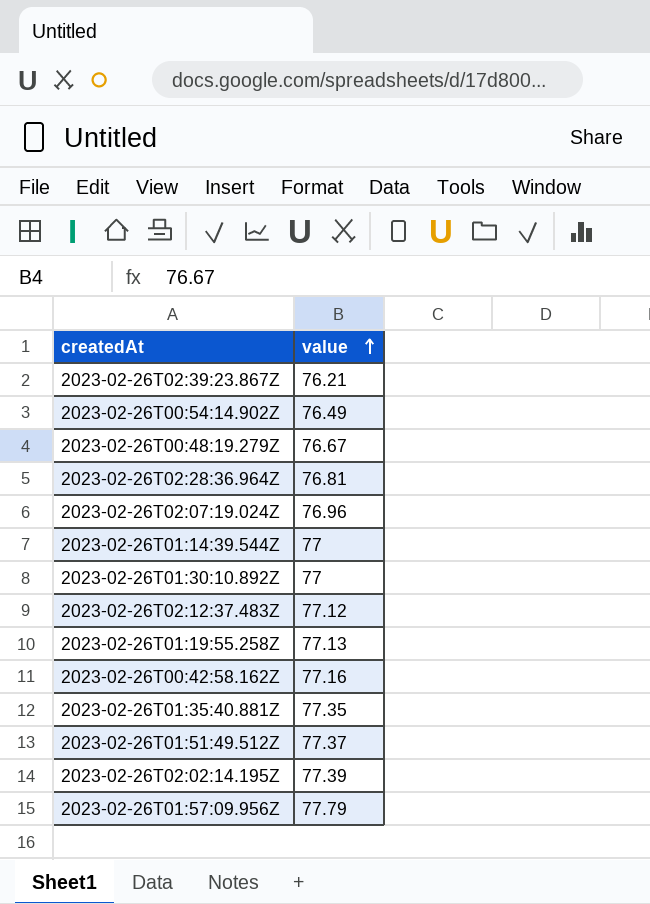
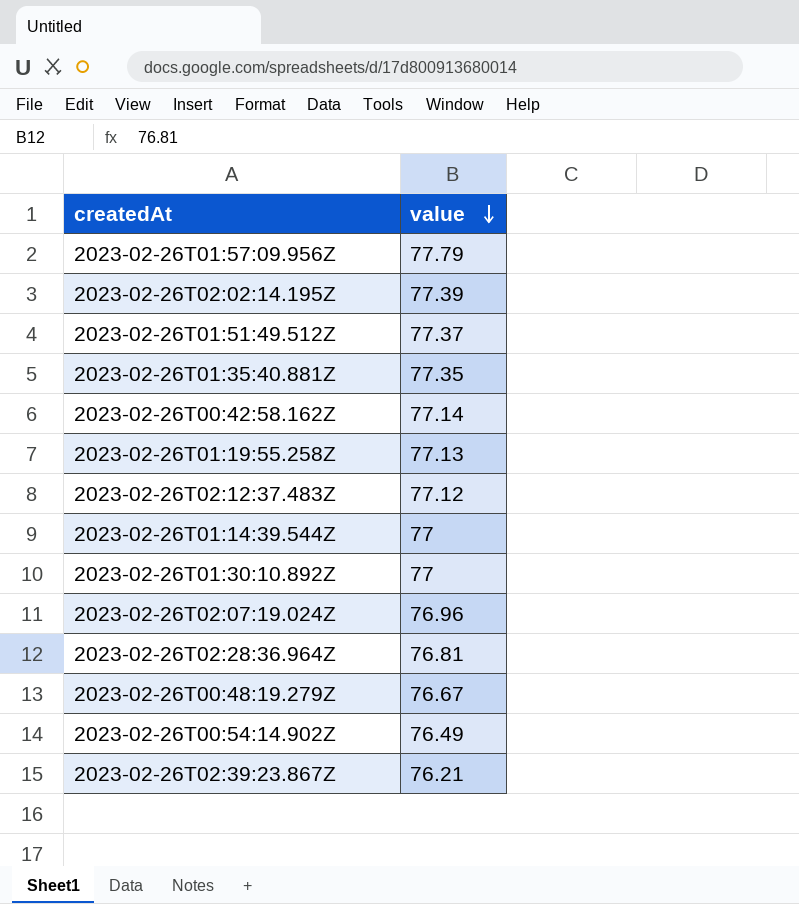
row order: value ascending -> value descending
2023-02-26T00:42:58.162Z | value: 77.16 -> 77.14

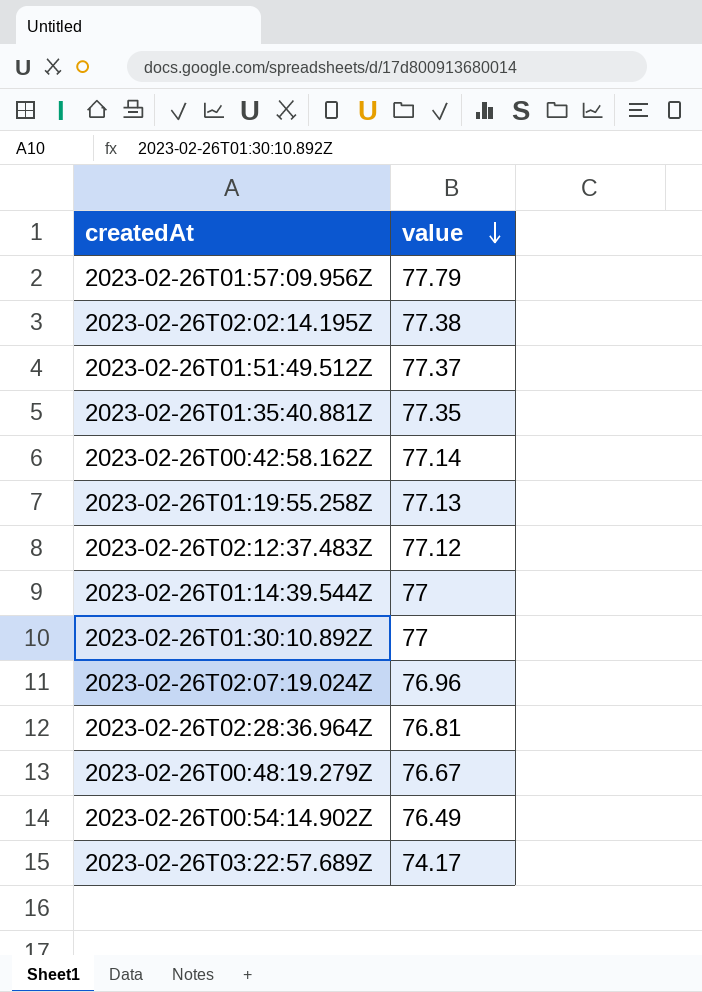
row 2023-02-26T02:39:23.867Z: 76.21 -> none
2023-02-26T02:02:14.195Z | value: 77.39 -> 77.38
row 2023-02-26T03:22:57.689Z: none -> 74.17

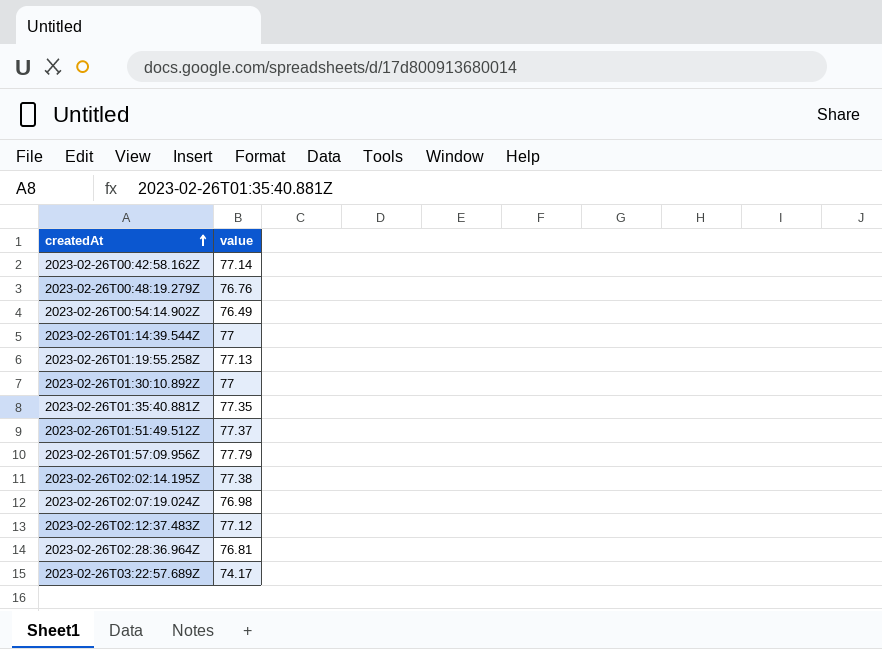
row order: value descending -> createdAt ascending
2023-02-26T00:48:19.279Z | value: 76.67 -> 76.76
2023-02-26T02:07:19.024Z | value: 76.96 -> 76.98

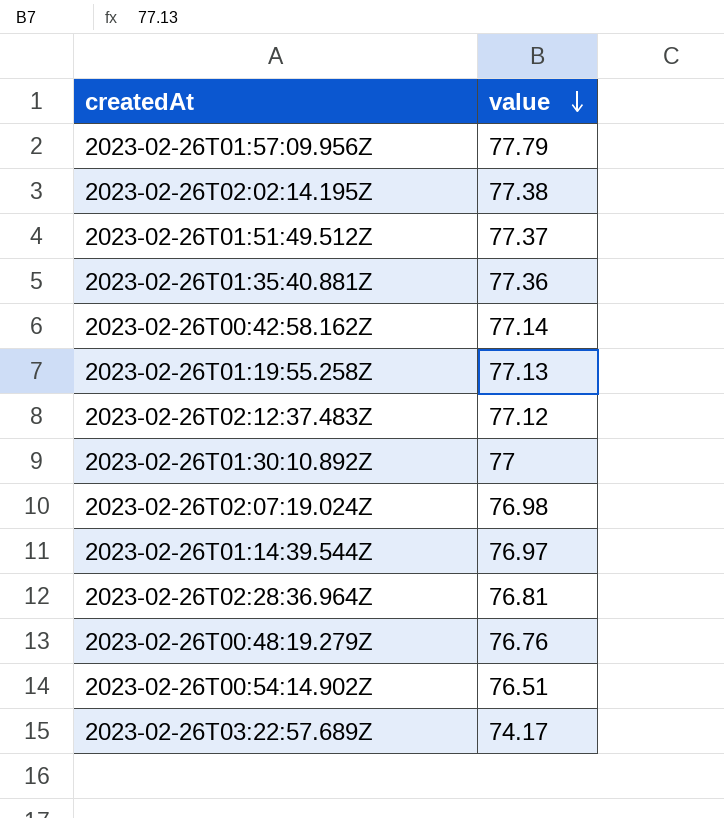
row order: createdAt ascending -> value descending
2023-02-26T01:35:40.881Z | value: 77.35 -> 77.36
2023-02-26T01:14:39.544Z | value: 77 -> 76.97
2023-02-26T00:54:14.902Z | value: 76.49 -> 76.51

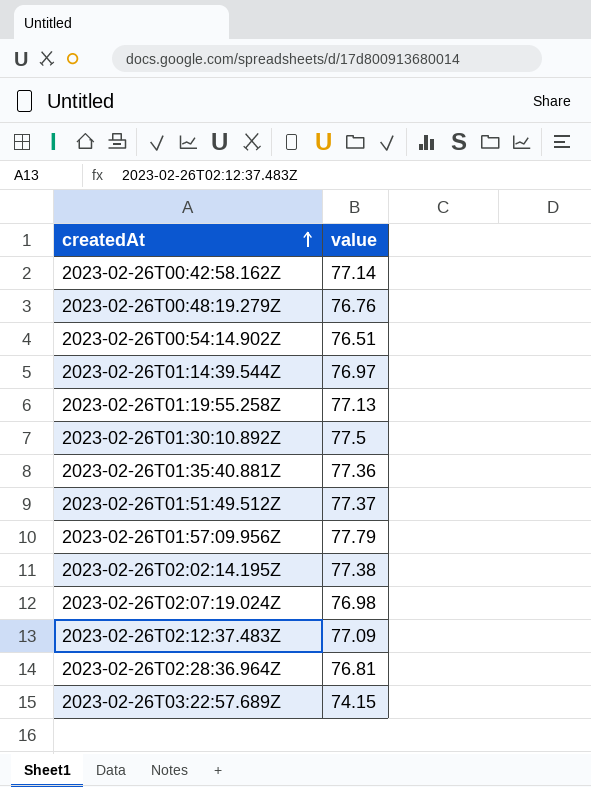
row order: value descending -> createdAt ascending
2023-02-26T01:30:10.892Z | value: 77 -> 77.5
2023-02-26T02:12:37.483Z | value: 77.12 -> 77.09
2023-02-26T03:22:57.689Z | value: 74.17 -> 74.15

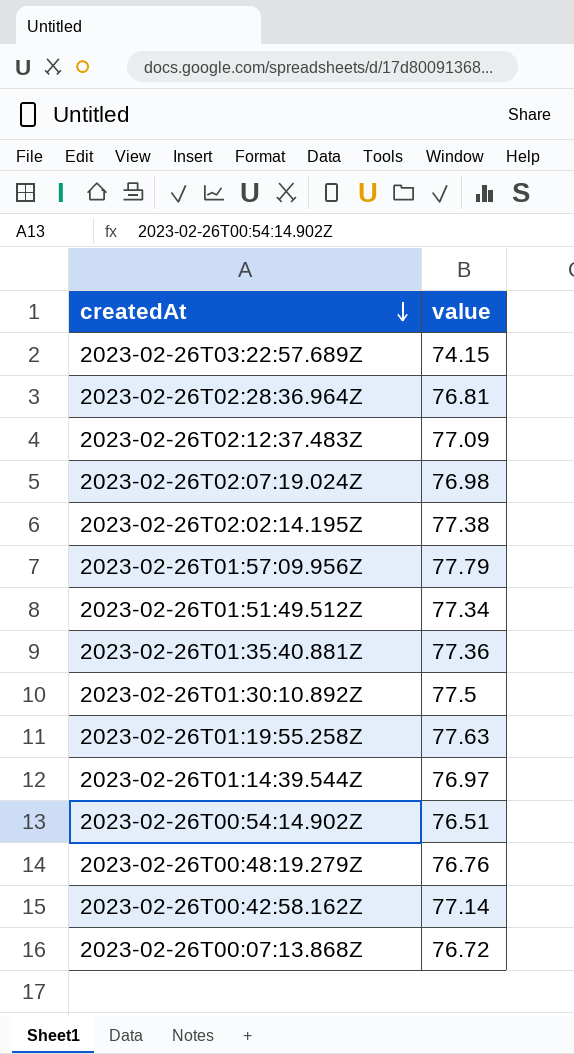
row order: createdAt ascending -> createdAt descending
2023-02-26T01:51:49.512Z | value: 77.37 -> 77.34
2023-02-26T01:19:55.258Z | value: 77.13 -> 77.63
row 2023-02-26T00:07:13.868Z: none -> 76.72

